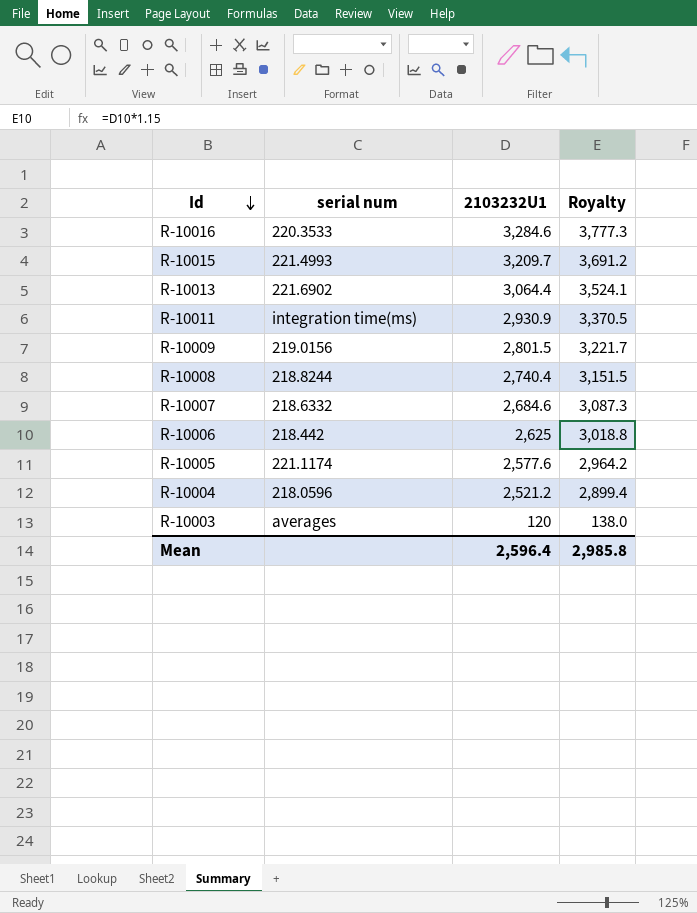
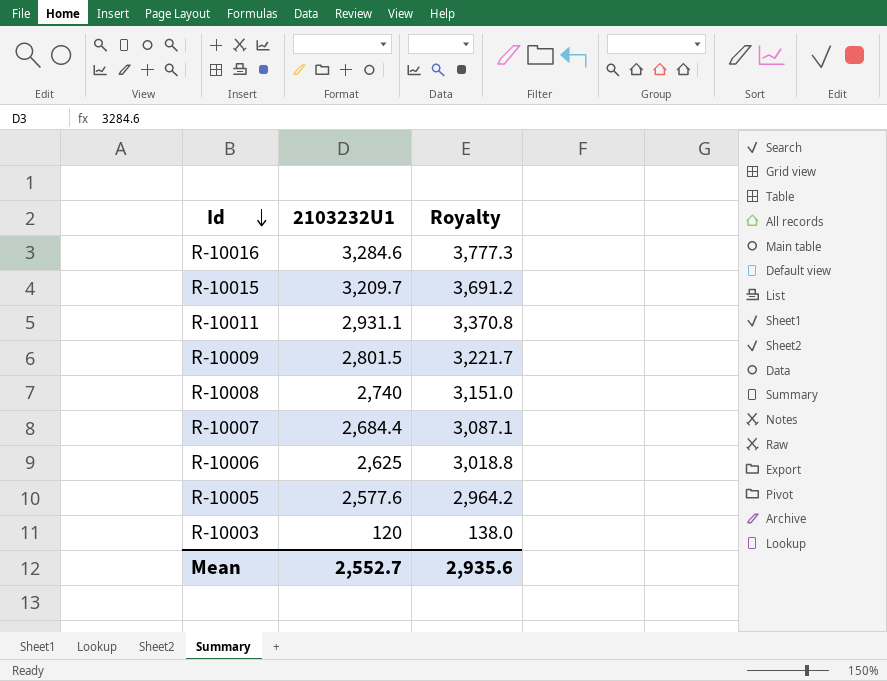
column serial num | position: 2 -> none
row R-10013: 221.6902 | 3,064.4 | 3,524.1 -> none
row R-10004: 218.0596 | 2,521.2 | 2,899.4 -> none
R-10011 | 2103232U1: 2,930.9 -> 2,931.1
R-10011 | Royalty: 3,370.5 -> 3,370.8
R-10008 | 2103232U1: 2,740.4 -> 2,740
R-10008 | Royalty: 3,151.5 -> 3,151.0
R-10007 | 2103232U1: 2,684.6 -> 2,684.4
R-10007 | Royalty: 3,087.3 -> 3,087.1
Mean | 2103232U1: 2,596.4 -> 2,552.7
Mean | Royalty: 2,985.8 -> 2,935.6

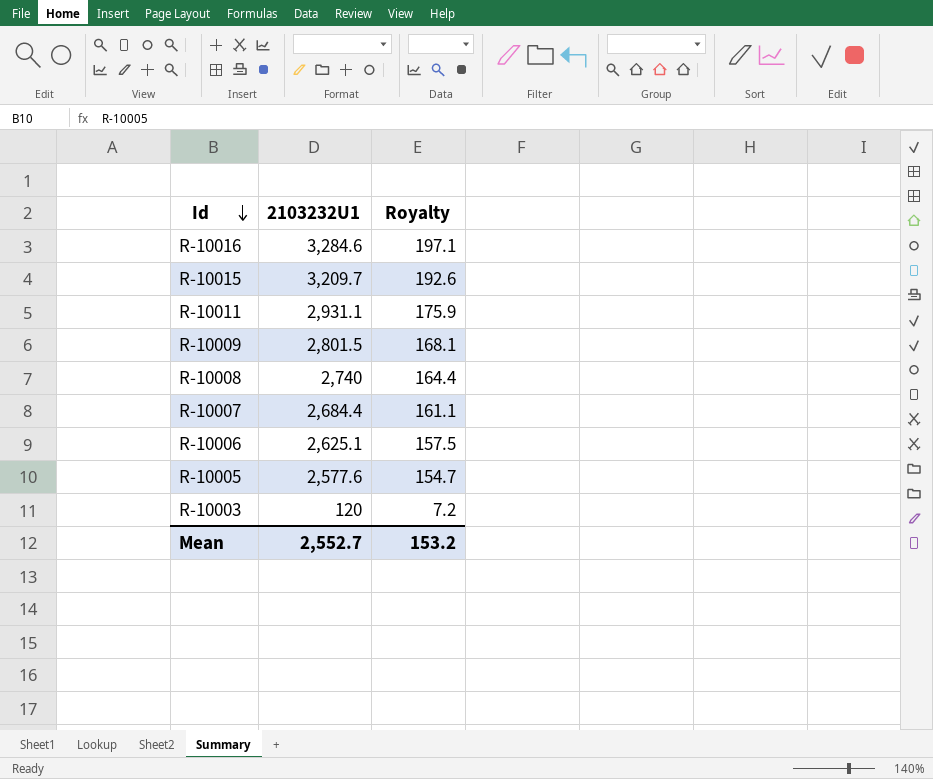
column Royalty | formula: [2103232U1] * 1.15 -> [2103232U1] * 0.06
R-10006 | 2103232U1: 2,625 -> 2,625.1
Mean | Royalty: 2,935.6 -> 153.2

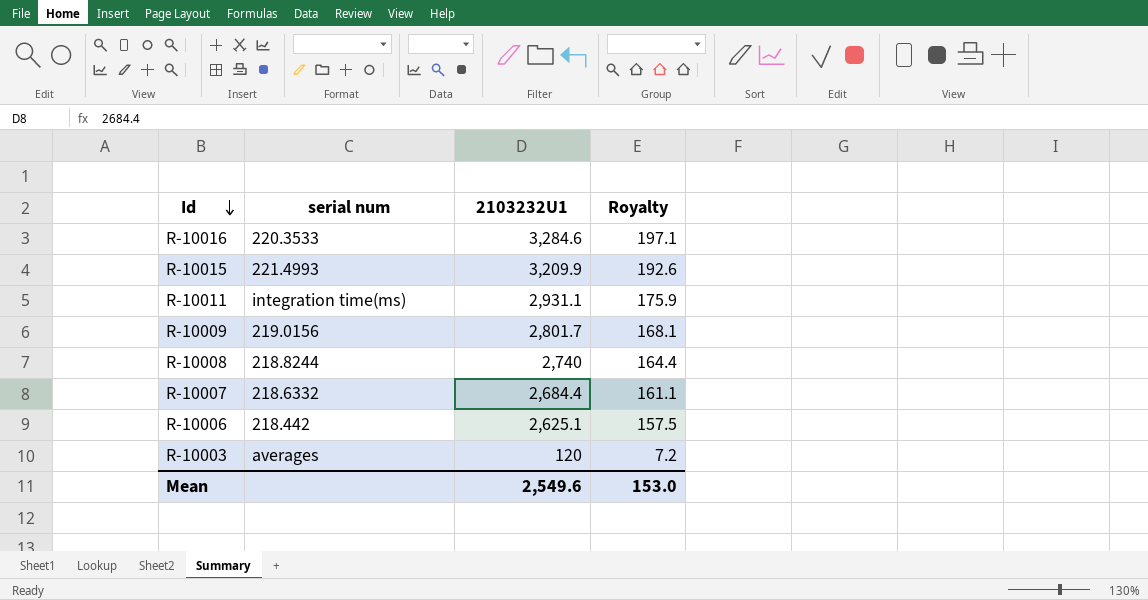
column serial num | position: none -> 2
row R-10005: 2,577.6 | 154.7 -> none
R-10015 | 2103232U1: 3,209.7 -> 3,209.9
R-10009 | 2103232U1: 2,801.5 -> 2,801.7
Mean | 2103232U1: 2,552.7 -> 2,549.6
Mean | Royalty: 153.2 -> 153.0

